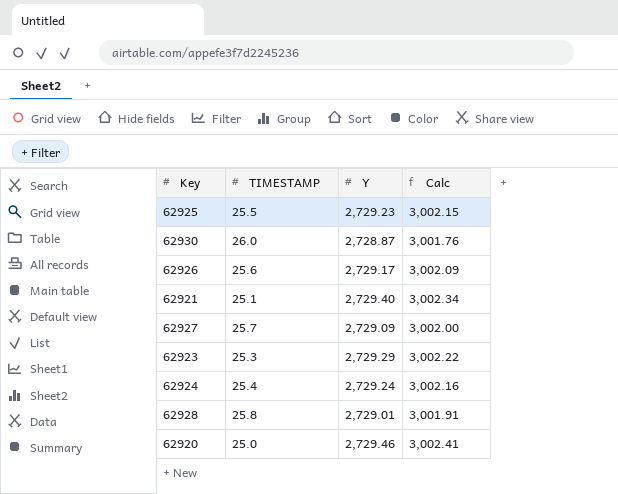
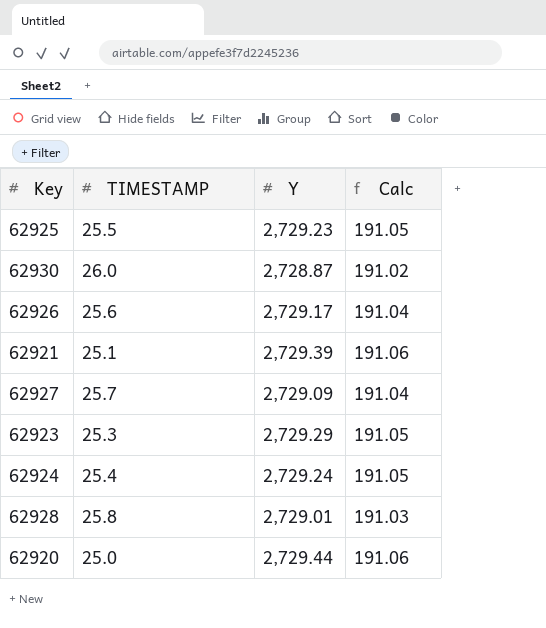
column Calc | formula: [Y] * 1.1 -> [Y] * 0.07
62921 | Y: 2,729.40 -> 2,729.39
62920 | Y: 2,729.46 -> 2,729.44

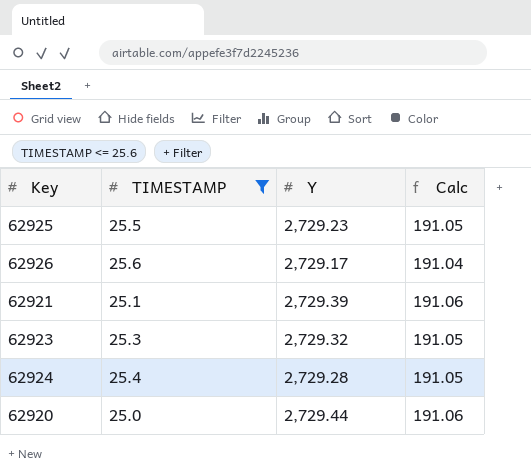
filter: none -> TIMESTAMP <= 25.6
62923 | Y: 2,729.29 -> 2,729.32
62924 | Y: 2,729.24 -> 2,729.28

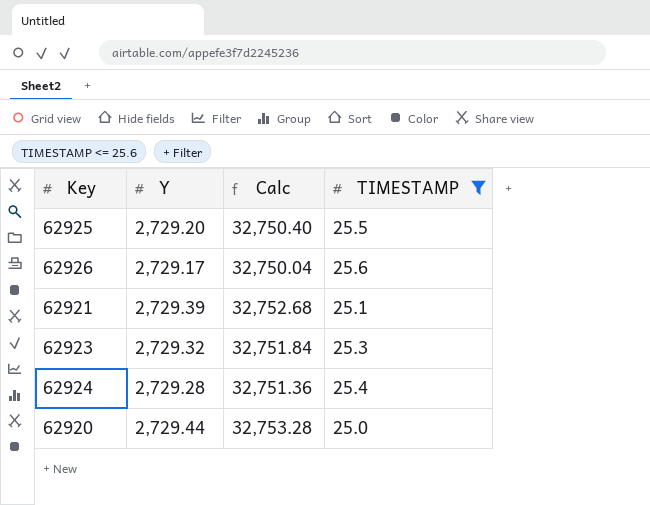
column Calc | formula: [Y] * 0.07 -> [Y] * 12
column TIMESTAMP | position: 2 -> 4
62925 | Y: 2,729.23 -> 2,729.20

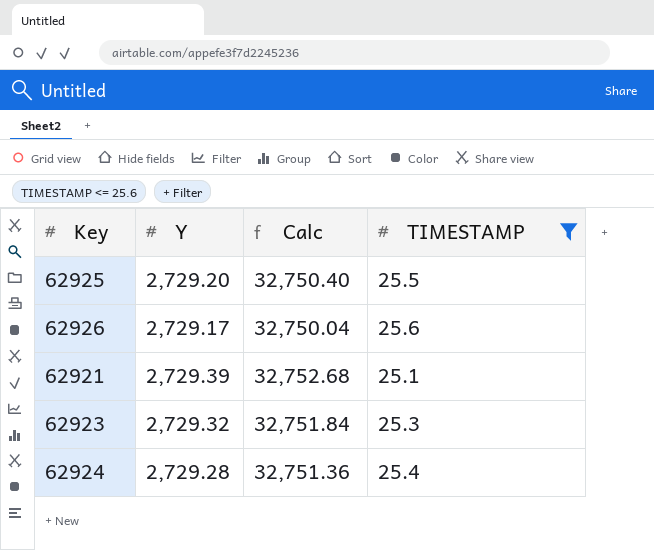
row 62920: 2,729.44 | 32,753.28 | 25.0 -> none

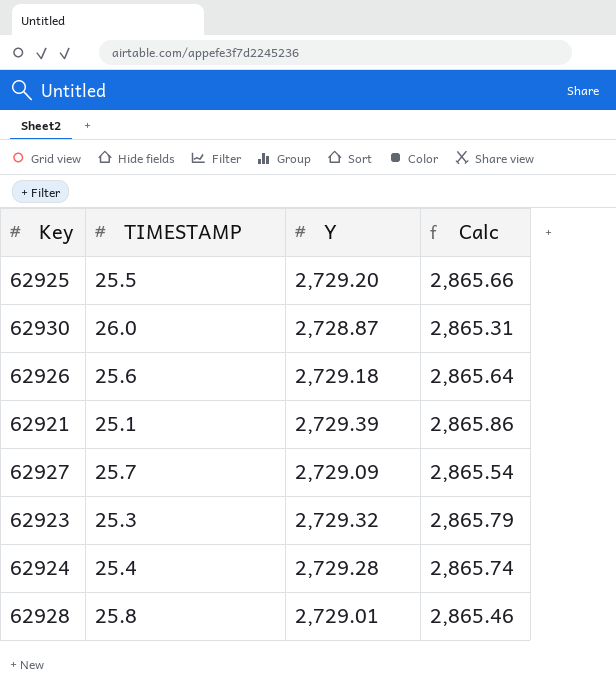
filter: TIMESTAMP <= 25.6 -> none
column TIMESTAMP | position: 4 -> 2
column Calc | formula: [Y] * 12 -> [Y] * 1.05
62926 | Y: 2,729.17 -> 2,729.18

